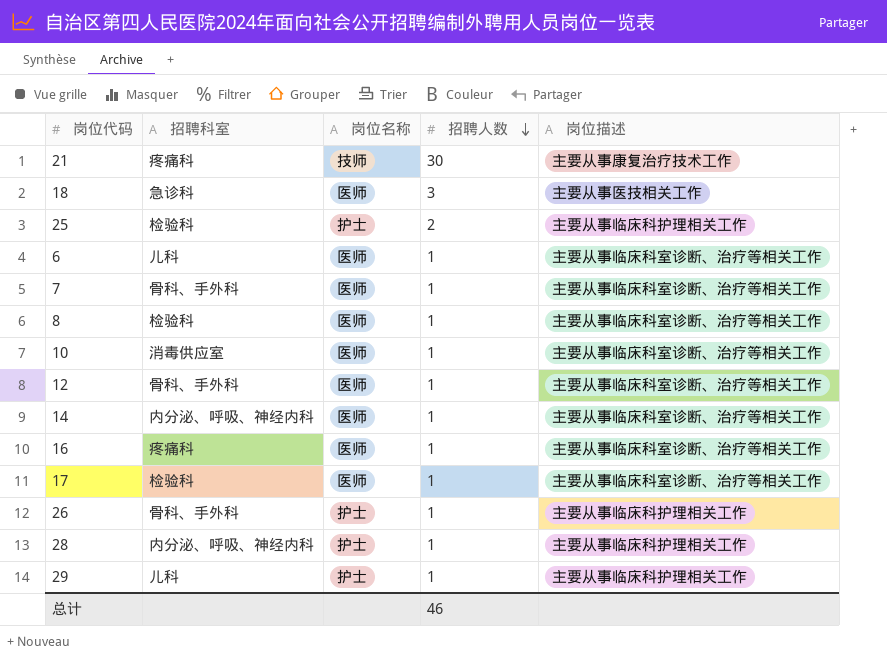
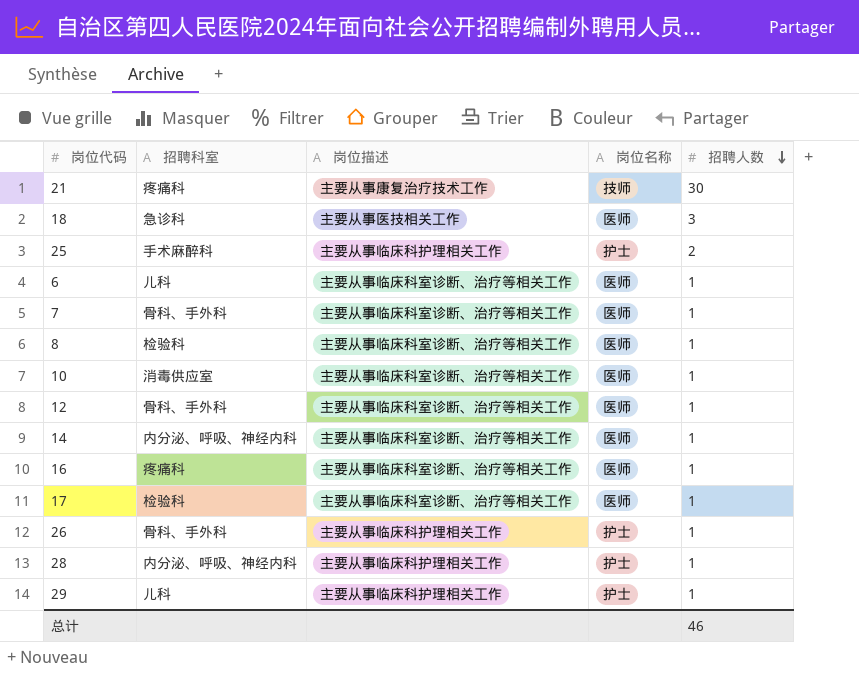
column 岗位描述 | position: 5 -> 3
25 | 招聘科室: 检验科 -> 手术麻醉科

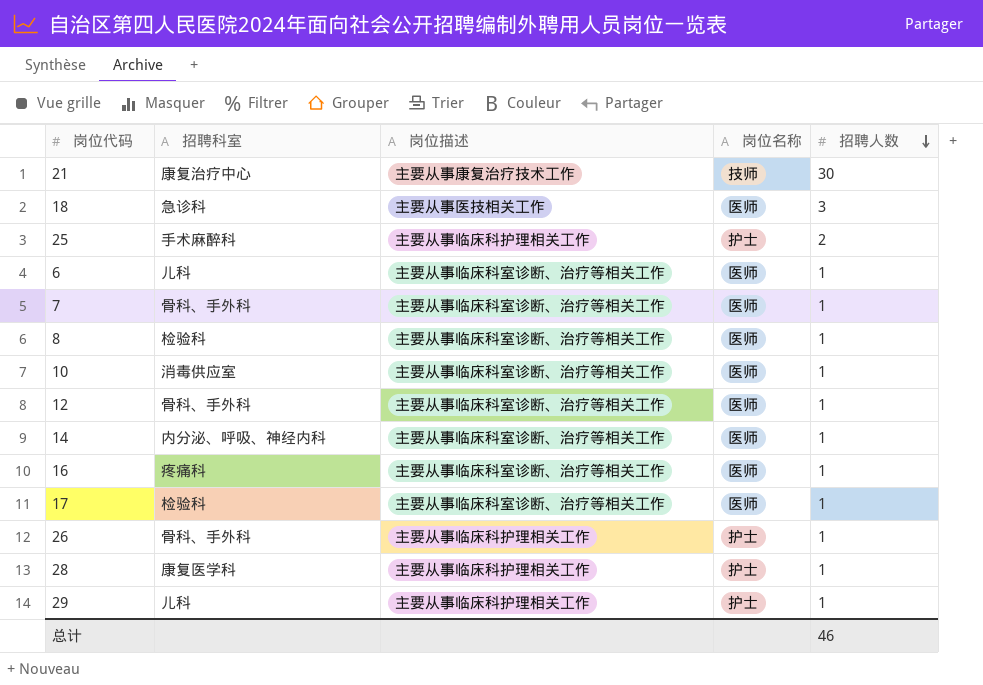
21 | 招聘科室: 疼痛科 -> 康复治疗中心
28 | 招聘科室: 内分泌、呼吸、神经内科 -> 康复医学科

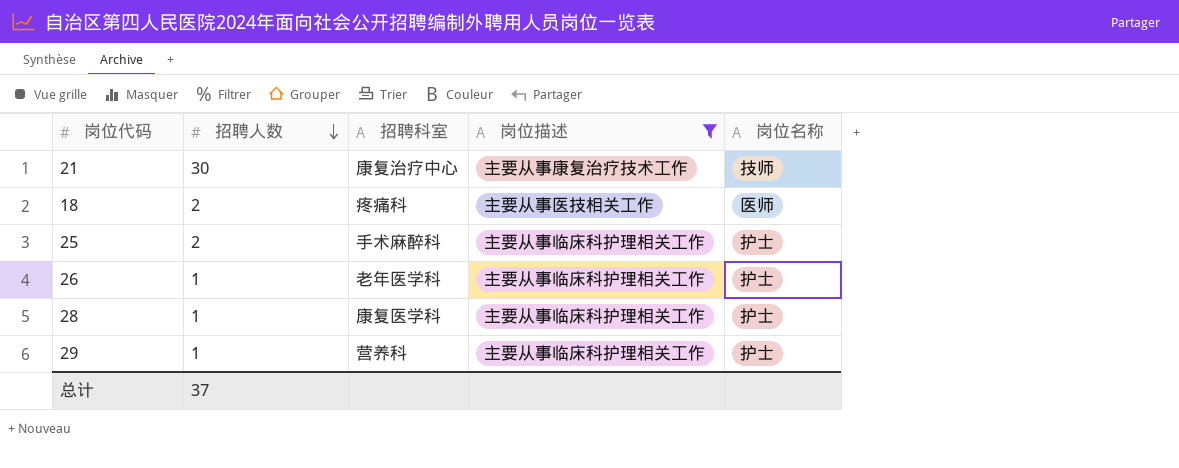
filter: none -> 岗位描述 != 主要从事临床科室诊断、治疗等相关工作
column 招聘人数 | position: 5 -> 2
18 | 招聘人数: 3 -> 2
18 | 招聘科室: 急诊科 -> 疼痛科
26 | 招聘科室: 骨科、手外科 -> 老年医学科
29 | 招聘科室: 儿科 -> 营养科
总计 | 招聘人数: 46 -> 37

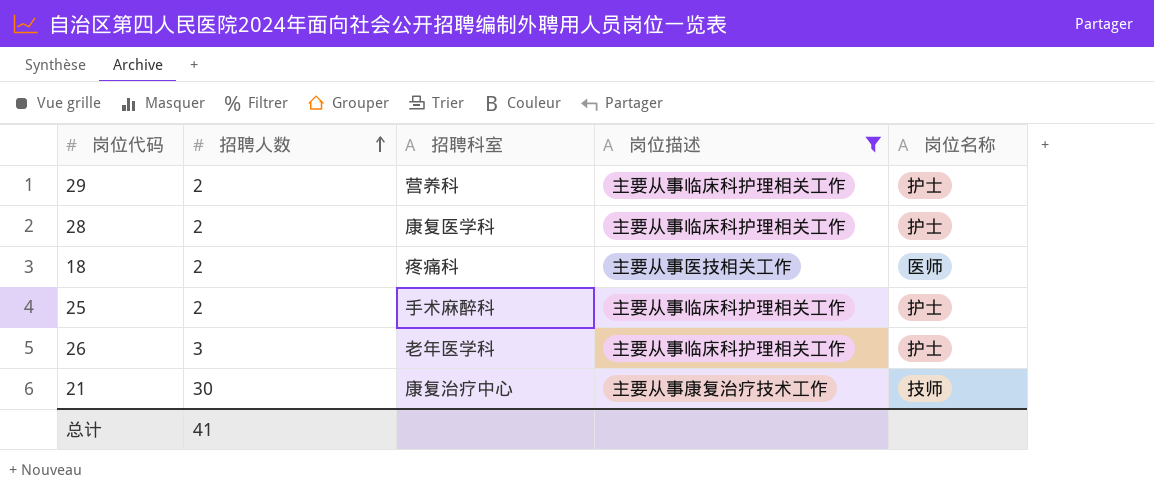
row order: 招聘人数 descending -> 招聘人数 ascending
29 | 招聘人数: 1 -> 2
28 | 招聘人数: 1 -> 2
26 | 招聘人数: 1 -> 3
总计 | 招聘人数: 37 -> 41

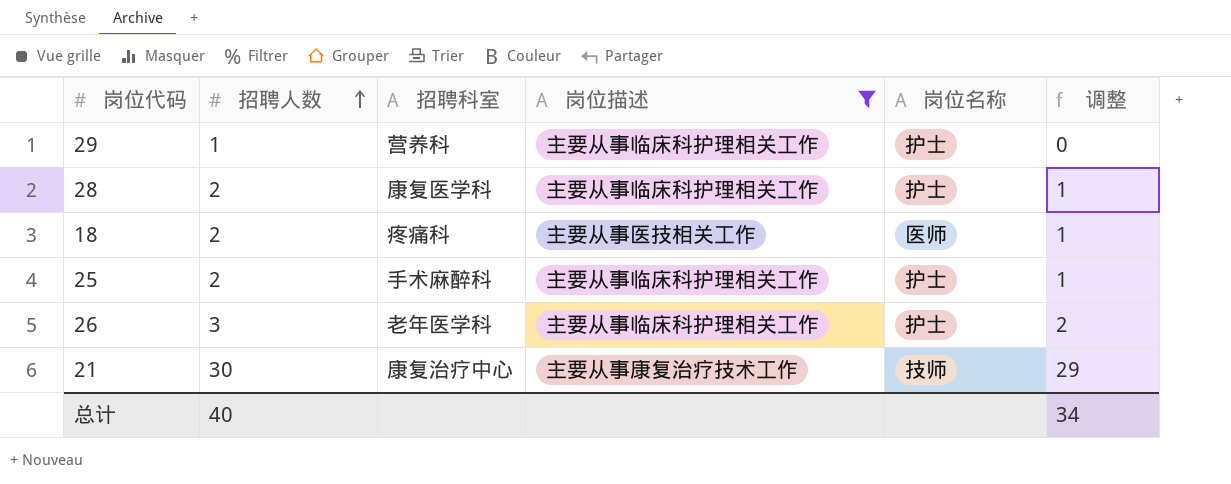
column 调整 | formula: none -> [招聘人数] - 1
29 | 招聘人数: 2 -> 1
总计 | 招聘人数: 41 -> 40

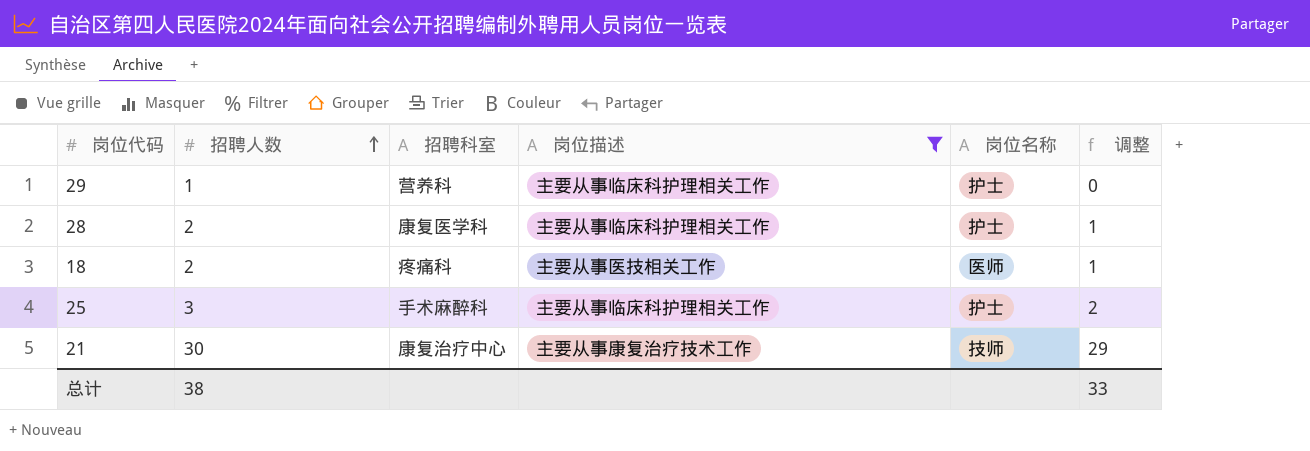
row 26: 3 | 老年医学科 | 主要从事临床科护理相关工作 | 护士 | 2 -> none
25 | 招聘人数: 2 -> 3
25 | 调整: 1 -> 2
总计 | 招聘人数: 40 -> 38
总计 | 调整: 34 -> 33

